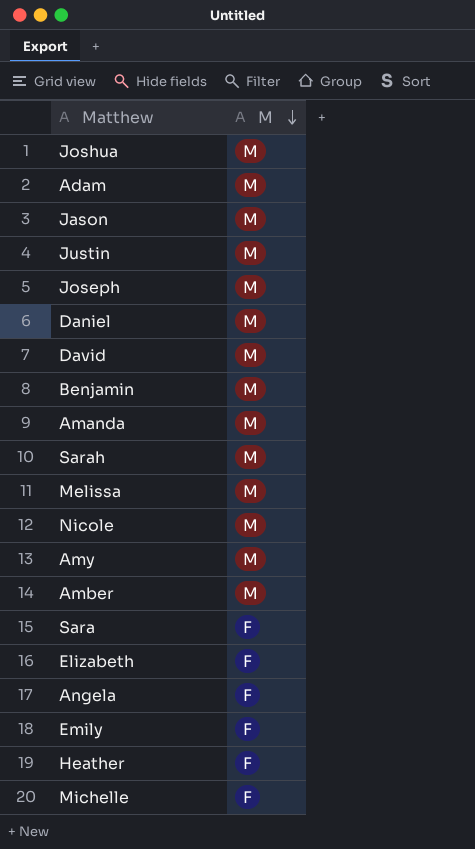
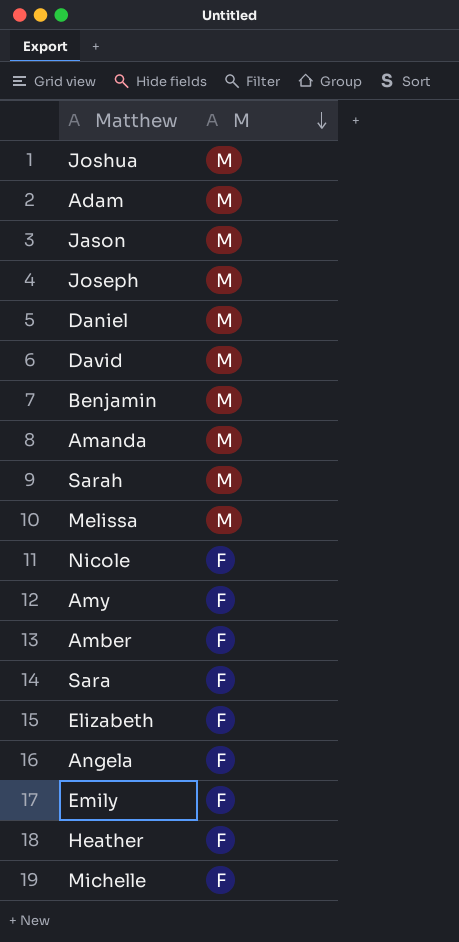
row Justin: M -> none
Nicole | M: M -> F
Amy | M: M -> F
Amber | M: M -> F

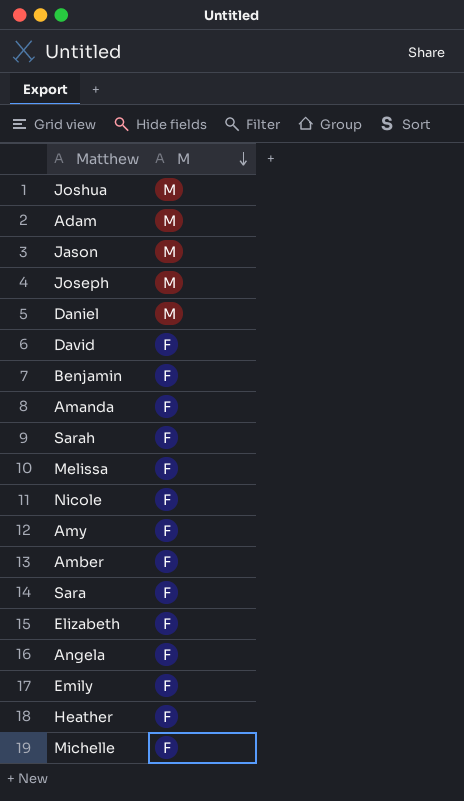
David | M: M -> F
Benjamin | M: M -> F
Amanda | M: M -> F
Sarah | M: M -> F
Melissa | M: M -> F

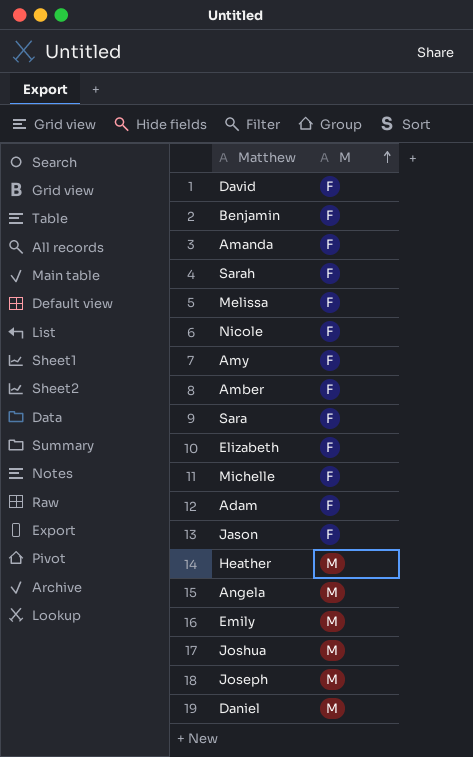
row order: M descending -> M ascending
Adam | M: M -> F
Jason | M: M -> F
Heather | M: F -> M
Angela | M: F -> M
Emily | M: F -> M

